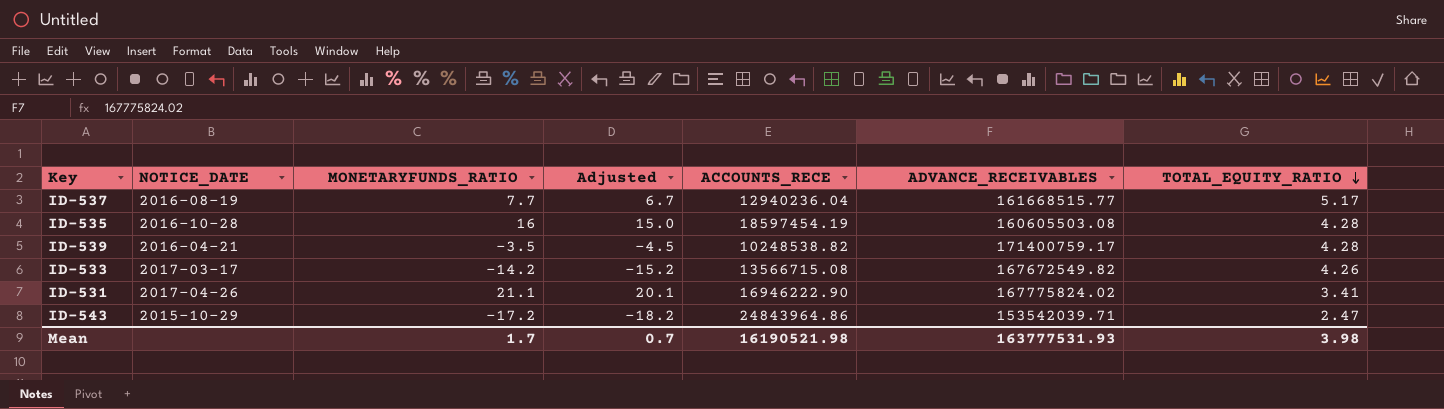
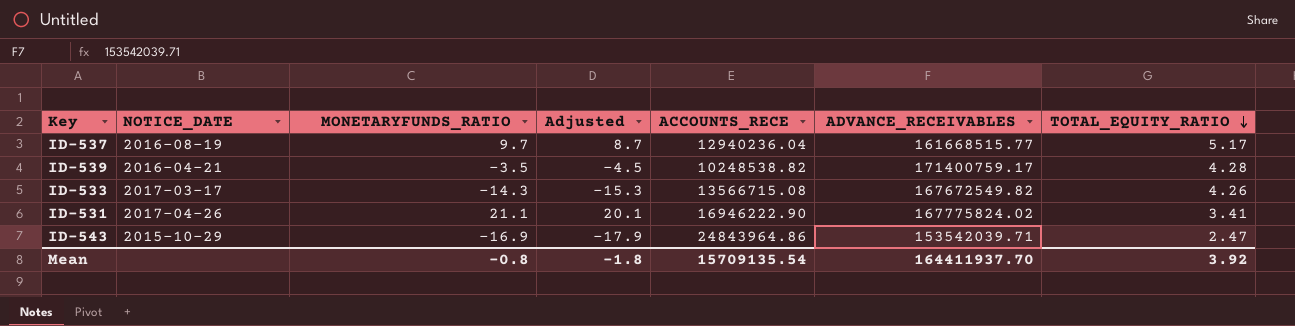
row ID-535: 2016-10-28 | 16 | 15.0 | 18597454.19 | 160605503.08 | 4.28 -> none
ID-537 | MONETARYFUNDS_RATIO: 7.7 -> 9.7
ID-537 | Adjusted: 6.7 -> 8.7
ID-533 | MONETARYFUNDS_RATIO: -14.2 -> -14.3
ID-533 | Adjusted: -15.2 -> -15.3
ID-543 | MONETARYFUNDS_RATIO: -17.2 -> -16.9
ID-543 | Adjusted: -18.2 -> -17.9
Mean | MONETARYFUNDS_RATIO: 1.7 -> -0.8
Mean | Adjusted: 0.7 -> -1.8
Mean | ACCOUNTS_RECE: 16190521.98 -> 15709135.54
Mean | ADVANCE_RECEIVABLES: 163777531.93 -> 164411937.70
Mean | TOTAL_EQUITY_RATIO: 3.98 -> 3.92

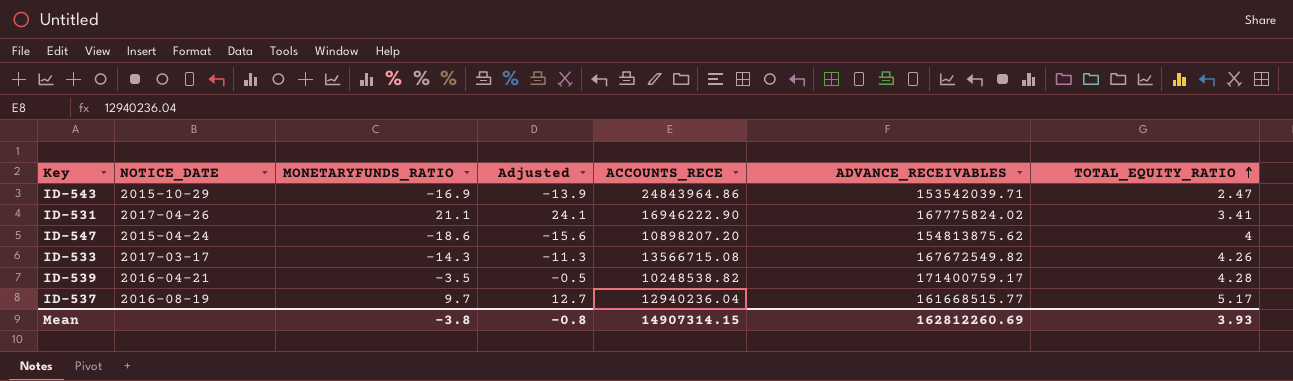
row order: TOTAL_EQUITY_RATIO descending -> TOTAL_EQUITY_RATIO ascending
column Adjusted | formula: [MONETARYFUNDS_RATIO] - 1 -> [MONETARYFUNDS_RATIO] + 3
row ID-547: none -> 2015-04-24 | -18.6 | -15.6 | 10898207.20 | 154813875.62 | 4
Mean | MONETARYFUNDS_RATIO: -0.8 -> -3.8
Mean | Adjusted: -1.8 -> -0.8
Mean | ACCOUNTS_RECE: 15709135.54 -> 14907314.15
Mean | ADVANCE_RECEIVABLES: 164411937.70 -> 162812260.69
Mean | TOTAL_EQUITY_RATIO: 3.92 -> 3.93

